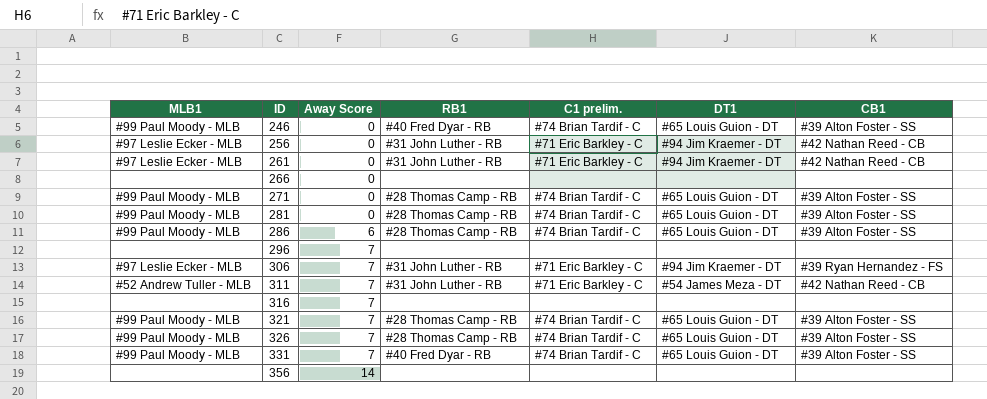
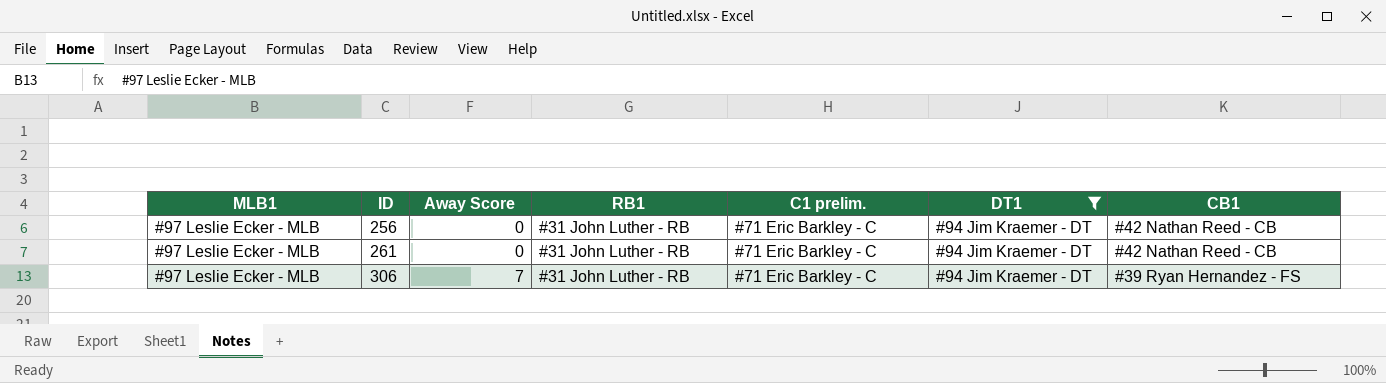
filter: none -> DT1 = #94 Jim Kraemer - DT

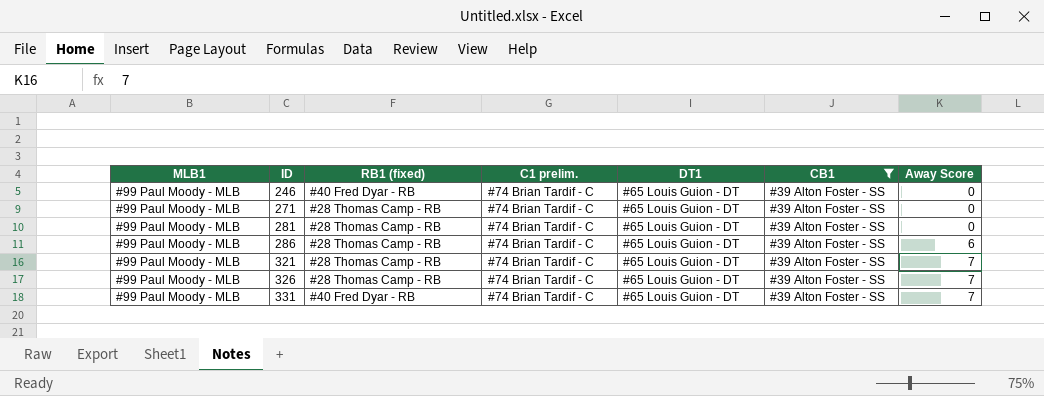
filter: DT1 = #94 Jim Kraemer - DT -> CB1 = #39 Alton Foster - SS
column name: RB1 -> RB1 (fixed)
column Away Score | position: 3 -> 7

